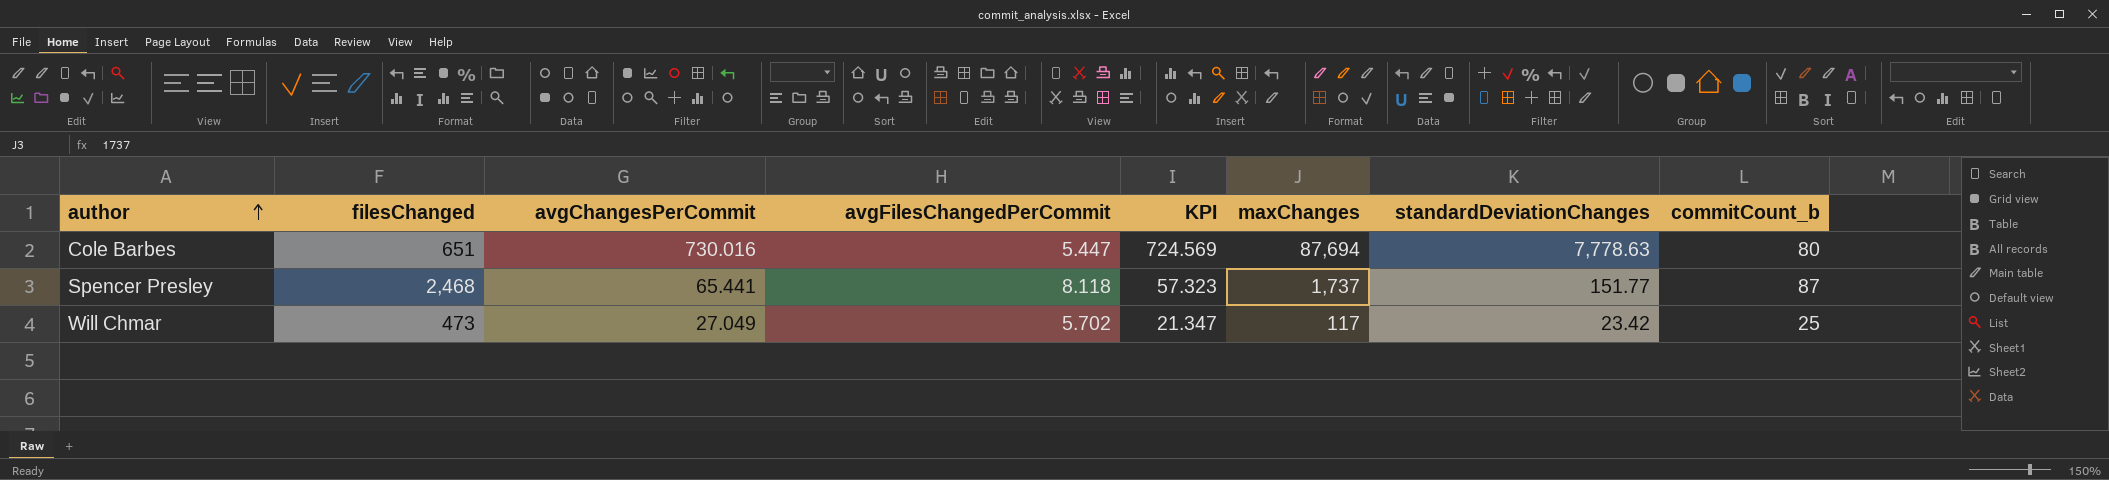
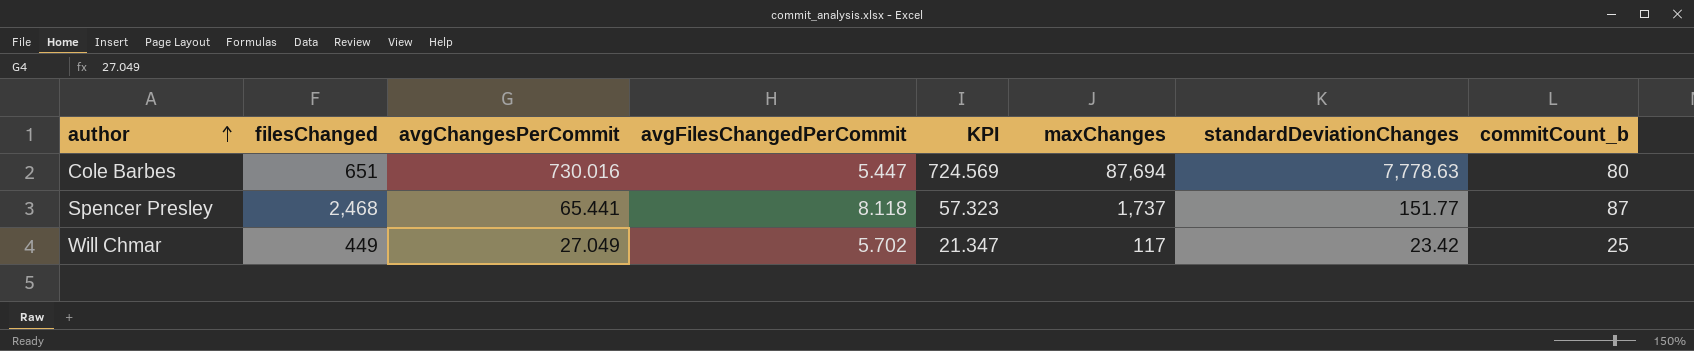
Will Chmar | filesChanged: 473 -> 449

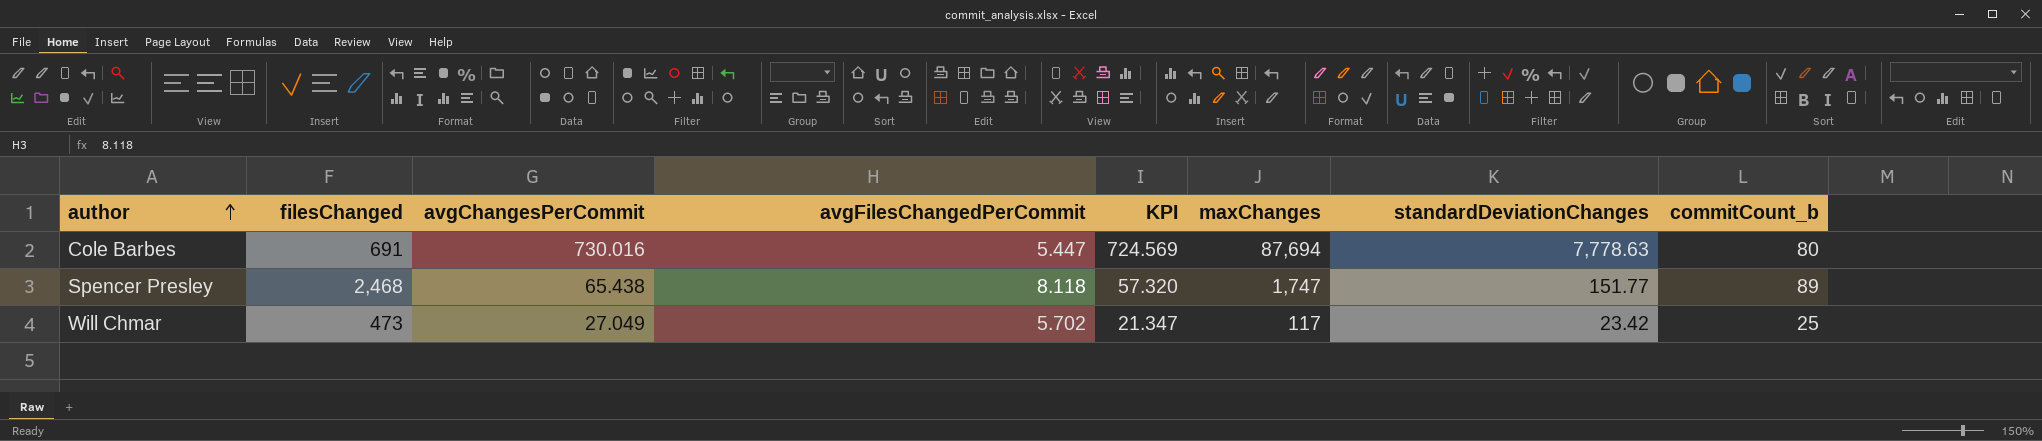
Cole Barbes | filesChanged: 651 -> 691
Spencer Presley | avgChangesPerCommit: 65.441 -> 65.438
Spencer Presley | KPI: 57.323 -> 57.320
Spencer Presley | maxChanges: 1,737 -> 1,747
Spencer Presley | commitCount_b: 87 -> 89
Will Chmar | filesChanged: 449 -> 473

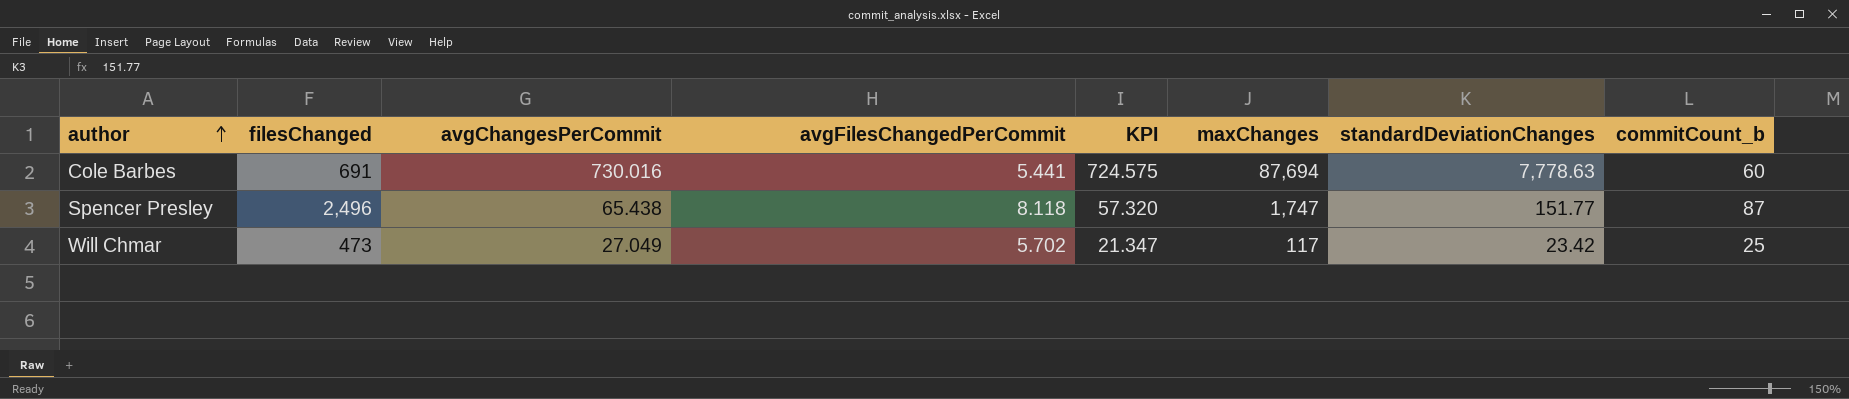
Cole Barbes | avgFilesChangedPerCommit: 5.447 -> 5.441
Cole Barbes | KPI: 724.569 -> 724.575
Cole Barbes | commitCount_b: 80 -> 60
Spencer Presley | filesChanged: 2,468 -> 2,496
Spencer Presley | commitCount_b: 89 -> 87

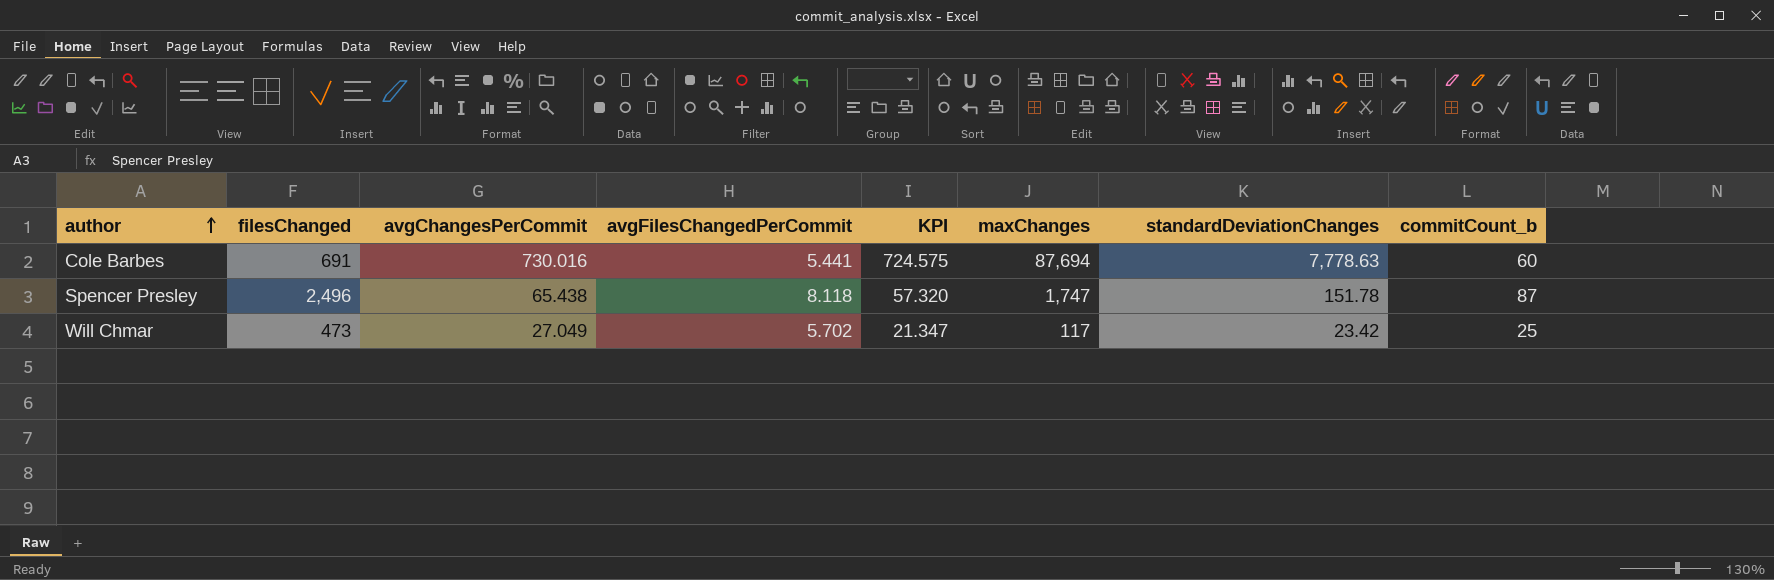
Spencer Presley | standardDeviationChanges: 151.77 -> 151.78

